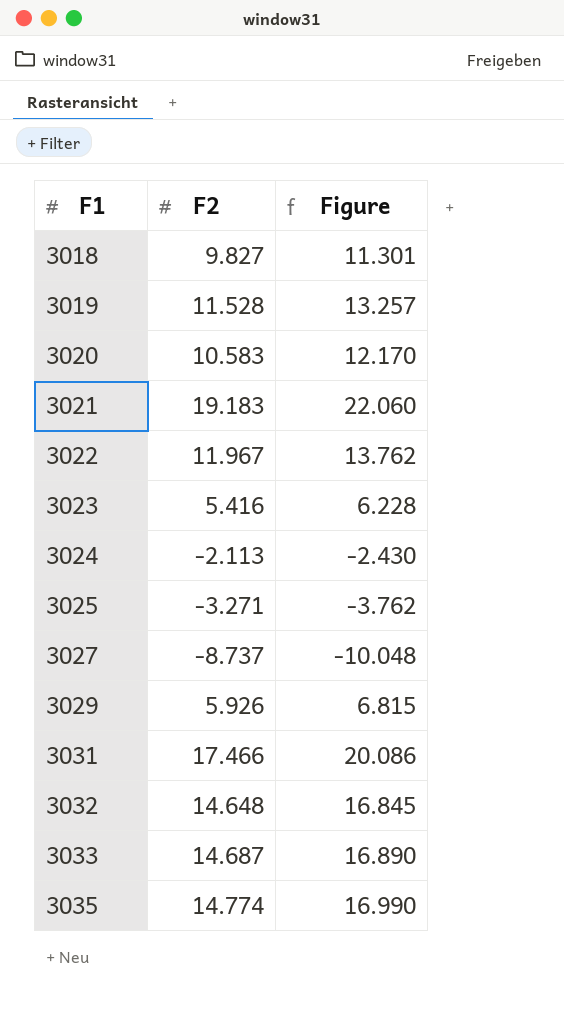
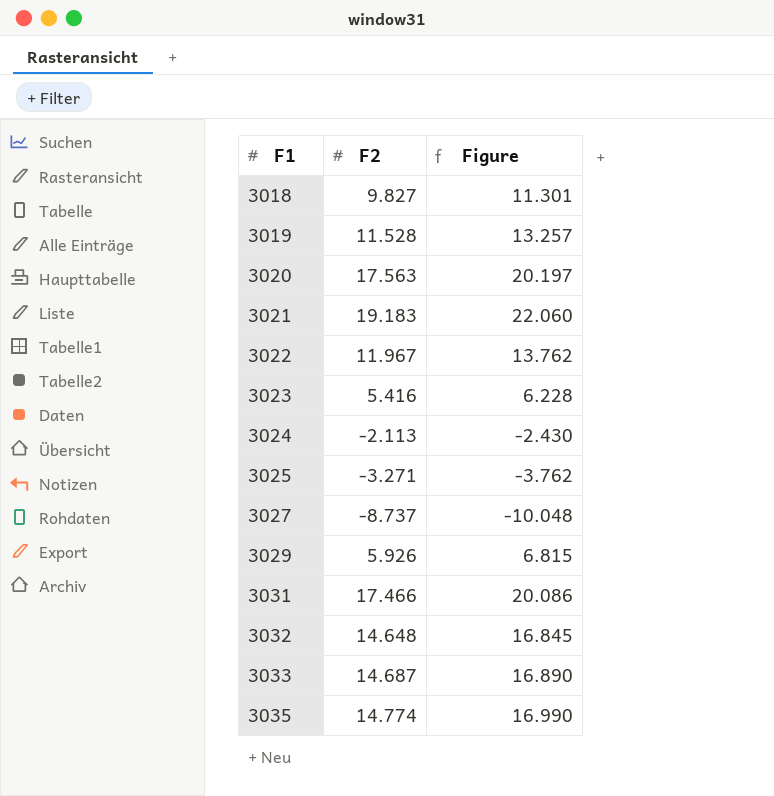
3020 | F2: 10.583 -> 17.563
3020 | Figure: 12.170 -> 20.197

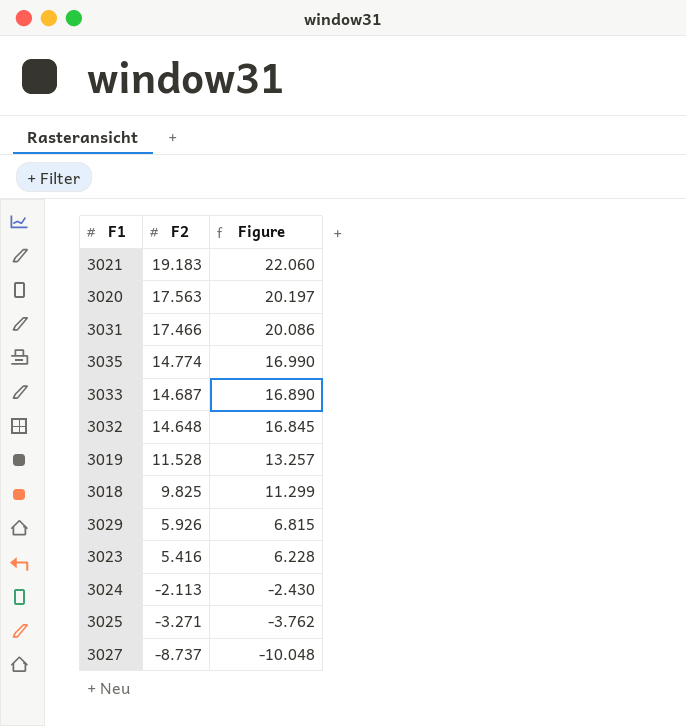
row order: F1 ascending -> F2 descending
row 3022: 11.967 | 13.762 -> none
3018 | F2: 9.827 -> 9.825
3018 | Figure: 11.301 -> 11.299

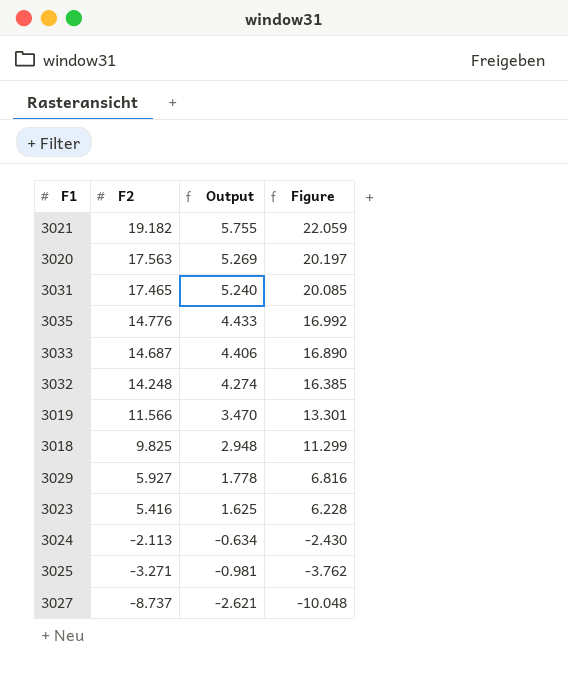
column Output | formula: none -> [F2] * 0.3
3021 | F2: 19.183 -> 19.182
3021 | Figure: 22.060 -> 22.059
3031 | F2: 17.466 -> 17.465
3031 | Figure: 20.086 -> 20.085
3035 | F2: 14.774 -> 14.776
3035 | Figure: 16.990 -> 16.992
3032 | F2: 14.648 -> 14.248
3032 | Figure: 16.845 -> 16.385
3019 | F2: 11.528 -> 11.566
3019 | Figure: 13.257 -> 13.301
3029 | F2: 5.926 -> 5.927
3029 | Figure: 6.815 -> 6.816

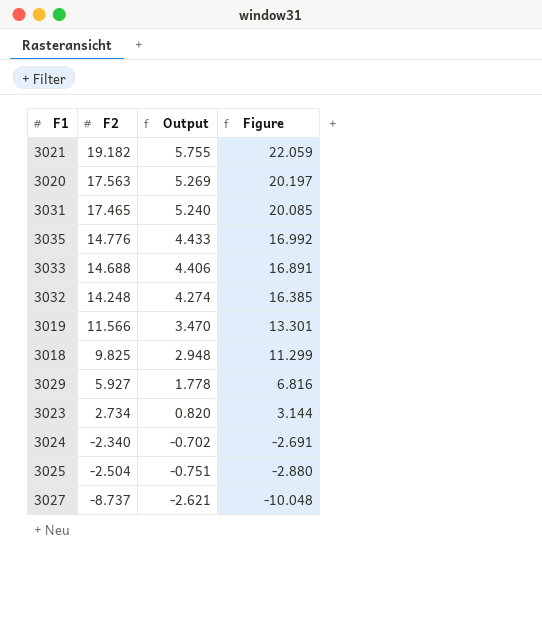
3033 | F2: 14.687 -> 14.688
3033 | Figure: 16.890 -> 16.891
3023 | F2: 5.416 -> 2.734
3023 | Output: 1.625 -> 0.820
3023 | Figure: 6.228 -> 3.144
3024 | F2: -2.113 -> -2.340
3024 | Output: -0.634 -> -0.702
3024 | Figure: -2.430 -> -2.691
3025 | F2: -3.271 -> -2.504
3025 | Output: -0.981 -> -0.751
3025 | Figure: -3.762 -> -2.880

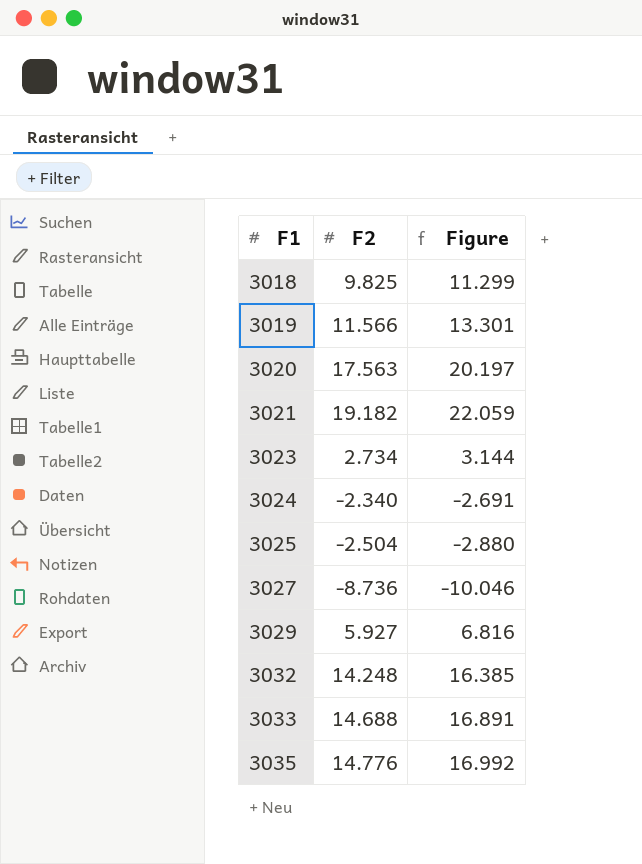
row order: F2 descending -> F1 ascending
column Output | formula: [F2] * 0.3 -> none
row 3031: 17.465 | 5.240 | 20.085 -> none
3027 | F2: -8.737 -> -8.736
3027 | Figure: -10.048 -> -10.046

